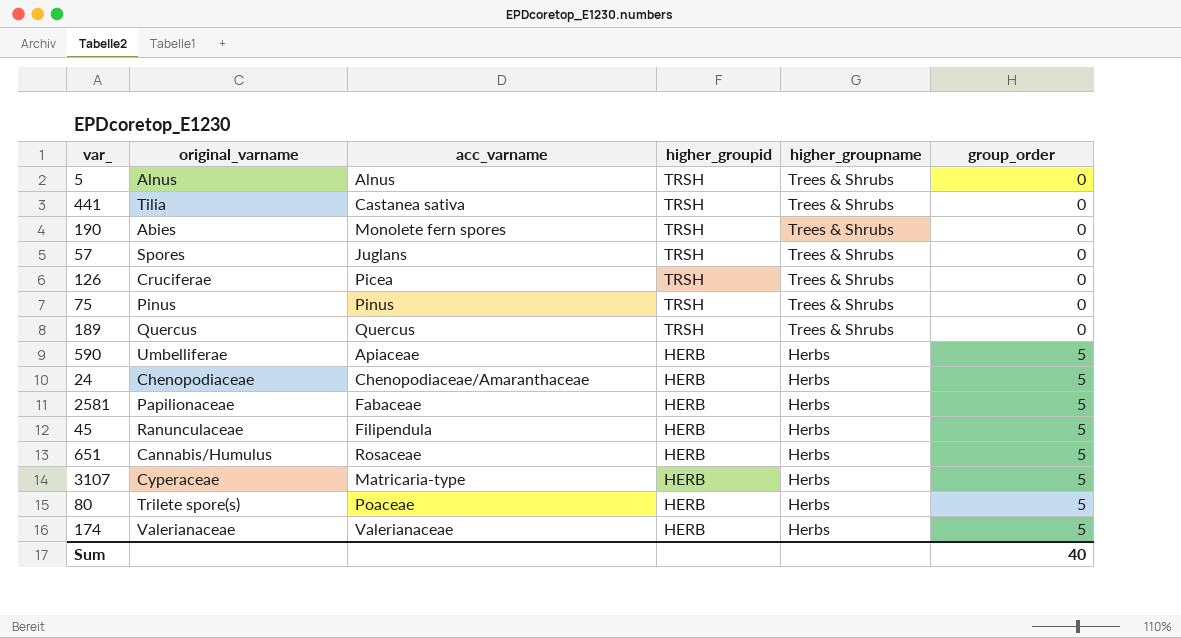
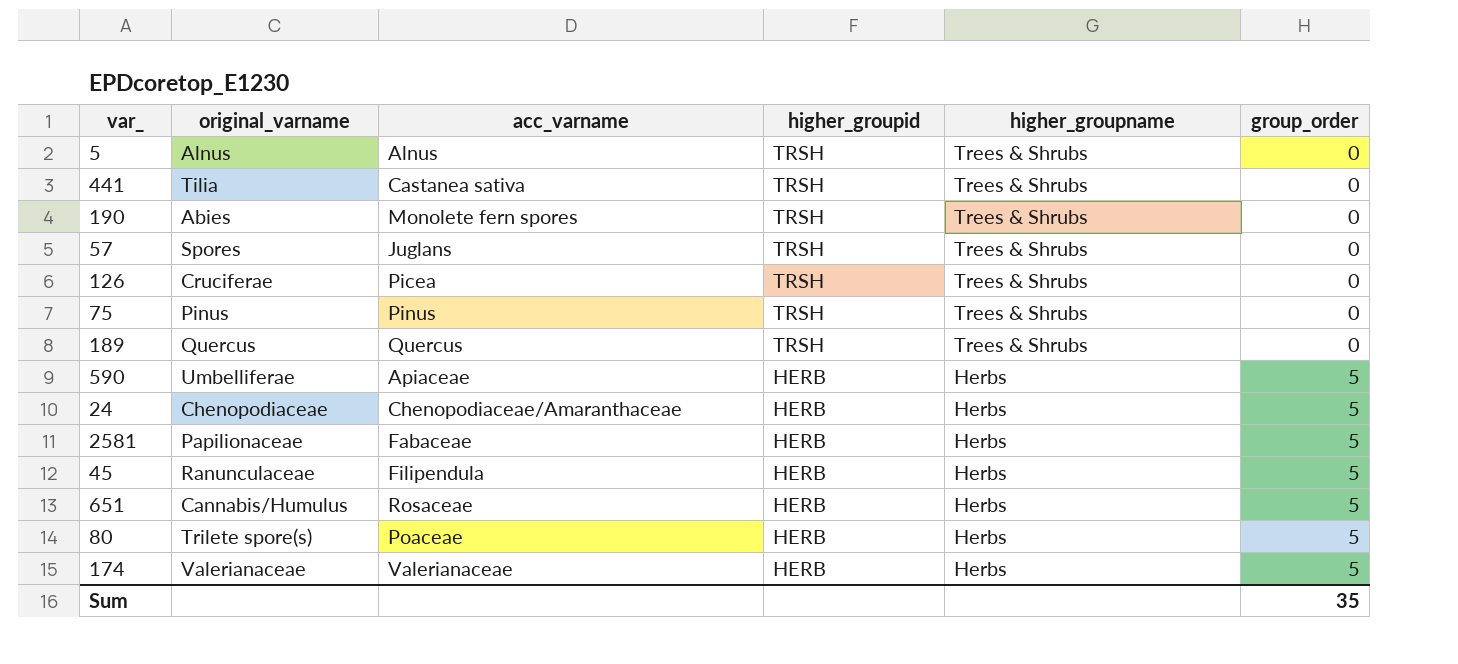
row 3107: Cyperaceae | Matricaria-type | HERB | Herbs | 5 -> none
Sum | group_order: 40 -> 35

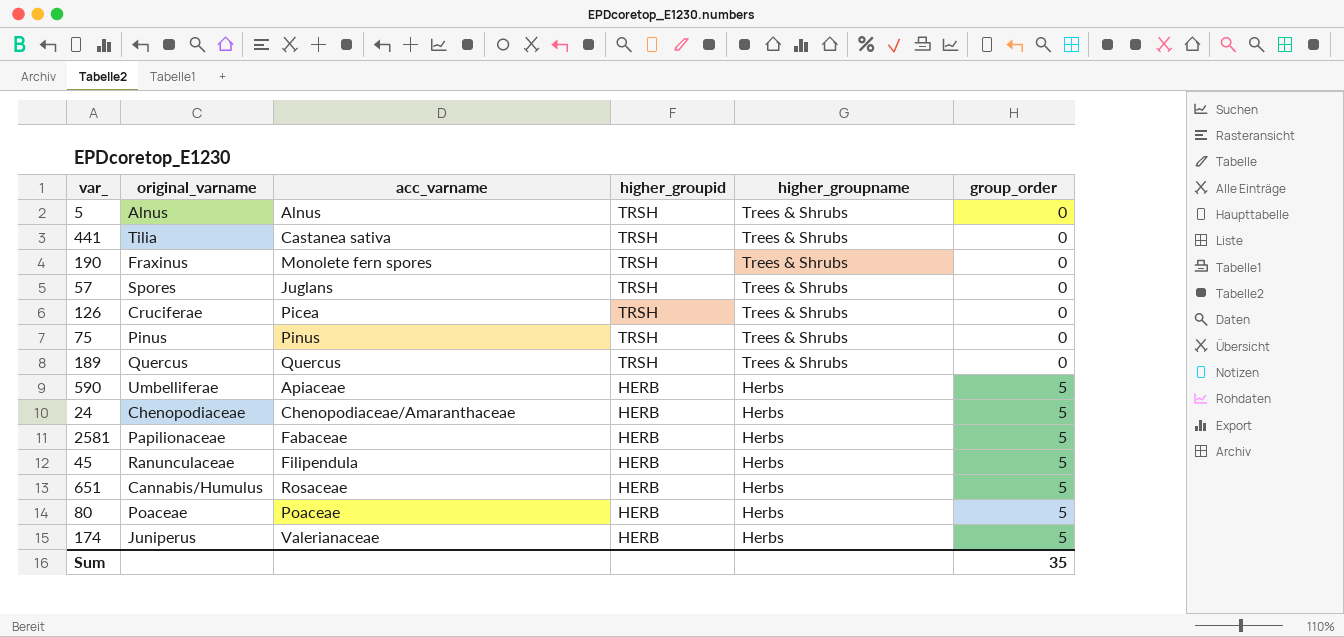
190 | original_varname: Abies -> Fraxinus
80 | original_varname: Trilete spore(s) -> Poaceae
174 | original_varname: Valerianaceae -> Juniperus

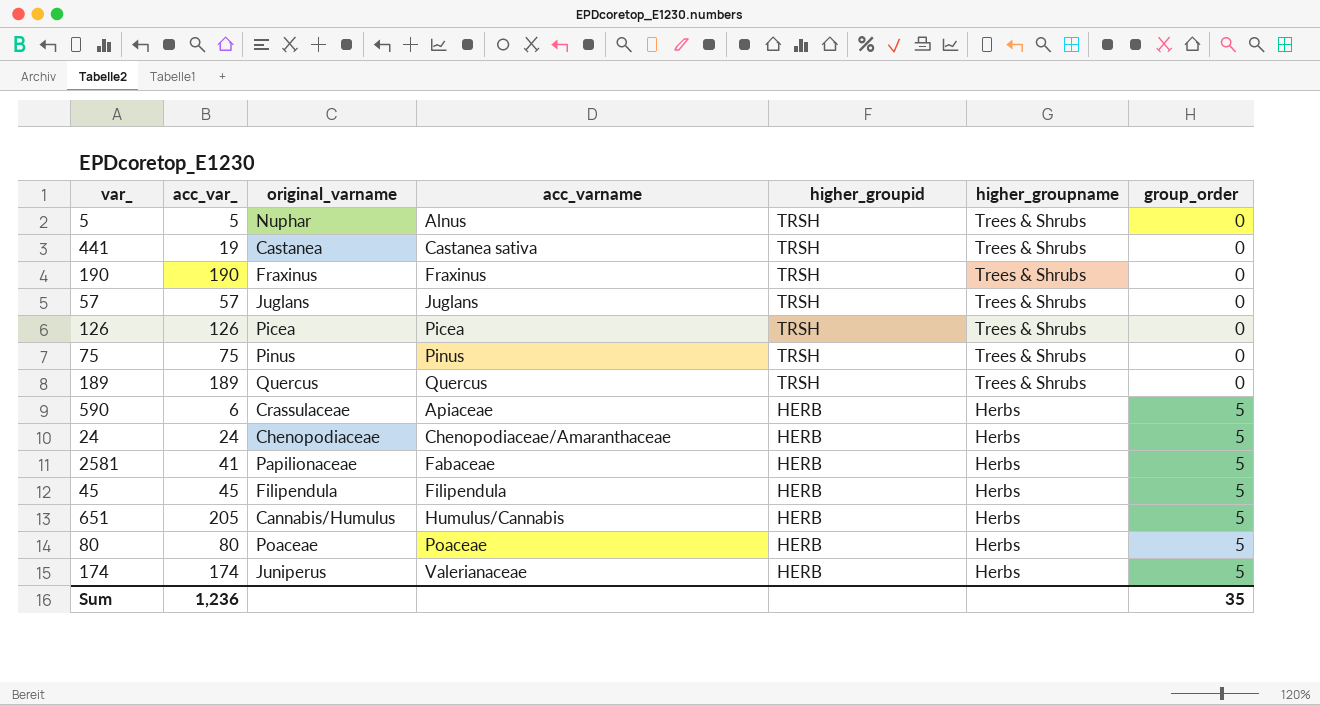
column acc_var_ | position: none -> 2
5 | original_varname: Alnus -> Nuphar
441 | original_varname: Tilia -> Castanea
190 | acc_varname: Monolete fern spores -> Fraxinus
57 | original_varname: Spores -> Juglans
126 | original_varname: Cruciferae -> Picea
590 | original_varname: Umbelliferae -> Crassulaceae
45 | original_varname: Ranunculaceae -> Filipendula
651 | acc_varname: Rosaceae -> Humulus/Cannabis

